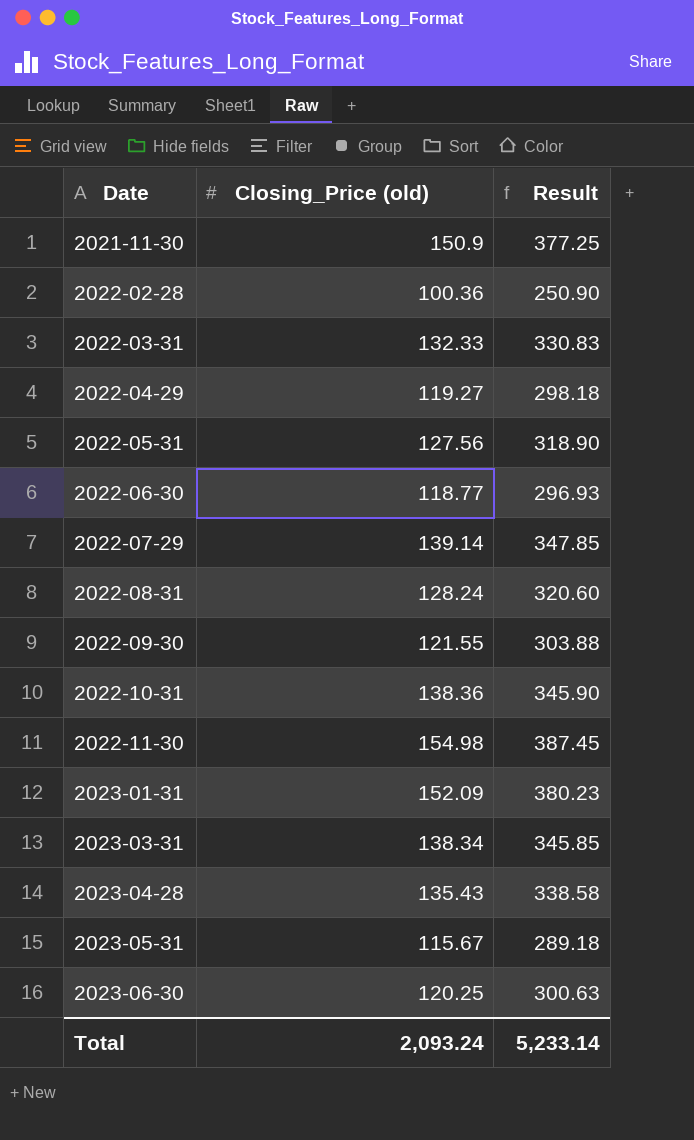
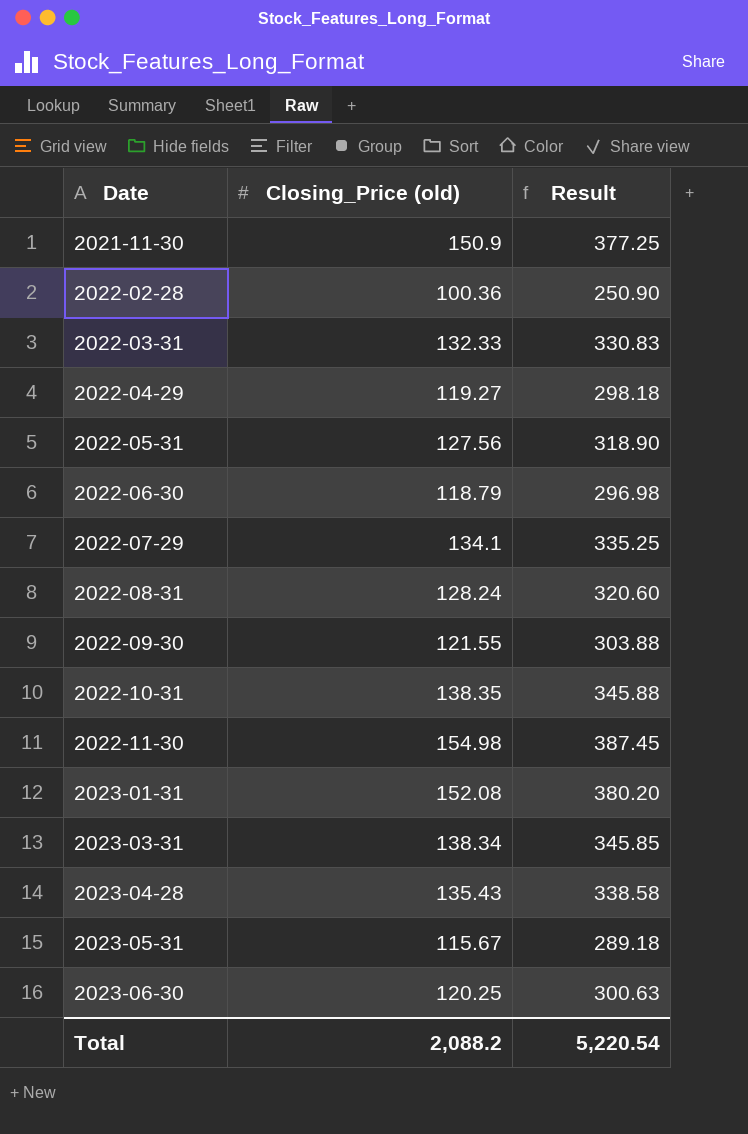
2022-06-30 | Closing_Price (old): 118.77 -> 118.79
2022-06-30 | Result: 296.93 -> 296.98
2022-07-29 | Closing_Price (old): 139.14 -> 134.1
2022-07-29 | Result: 347.85 -> 335.25
2022-10-31 | Closing_Price (old): 138.36 -> 138.35
2022-10-31 | Result: 345.90 -> 345.88
2023-01-31 | Closing_Price (old): 152.09 -> 152.08
2023-01-31 | Result: 380.23 -> 380.20
Total | Closing_Price (old): 2,093.24 -> 2,088.2
Total | Result: 5,233.14 -> 5,220.54

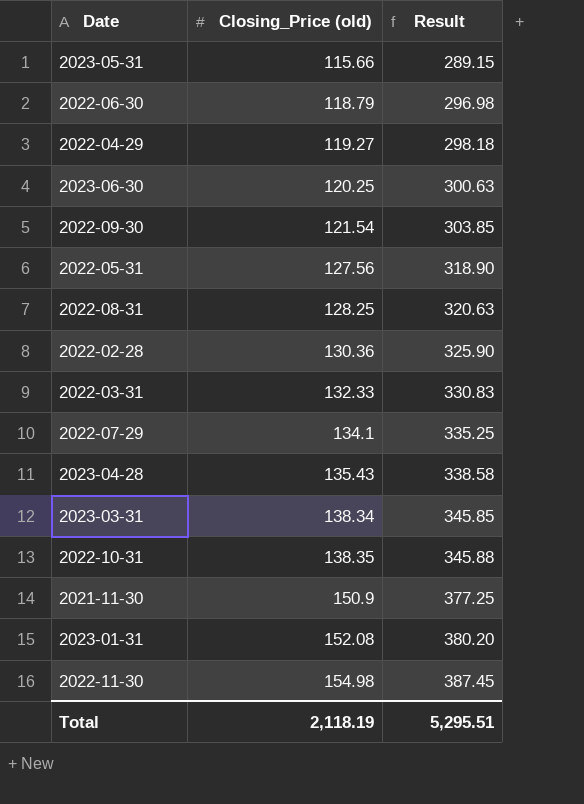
row order: Date ascending -> Closing_Price (old) ascending
2023-05-31 | Closing_Price (old): 115.67 -> 115.66
2023-05-31 | Result: 289.18 -> 289.15
2022-09-30 | Closing_Price (old): 121.55 -> 121.54
2022-09-30 | Result: 303.88 -> 303.85
2022-08-31 | Closing_Price (old): 128.24 -> 128.25
2022-08-31 | Result: 320.60 -> 320.63
2022-02-28 | Closing_Price (old): 100.36 -> 130.36
2022-02-28 | Result: 250.90 -> 325.90
Total | Closing_Price (old): 2,088.2 -> 2,118.19
Total | Result: 5,220.54 -> 5,295.51

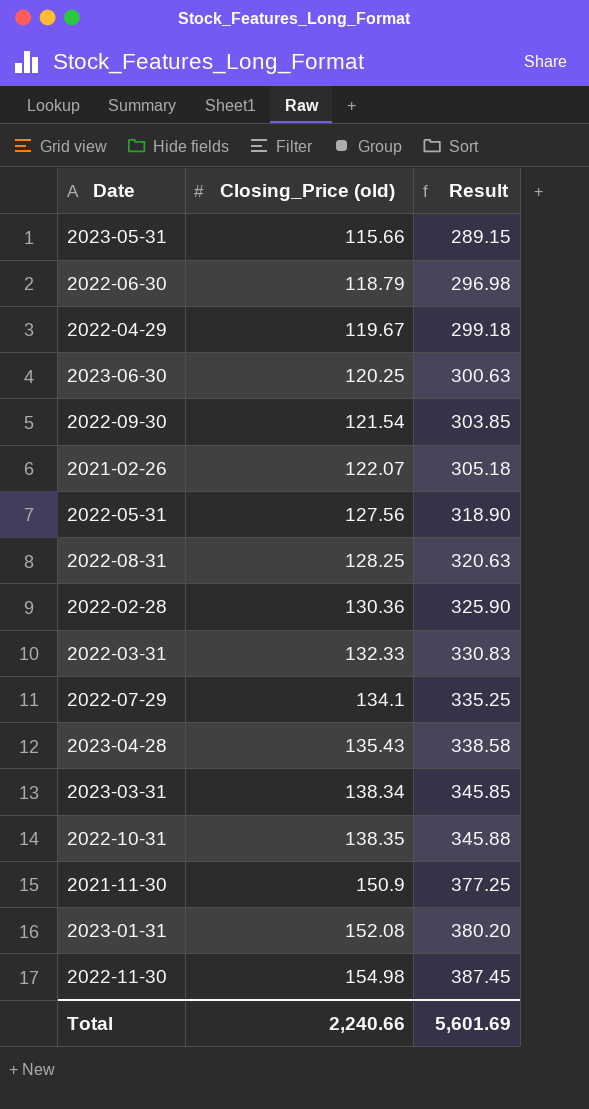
2022-04-29 | Closing_Price (old): 119.27 -> 119.67
2022-04-29 | Result: 298.18 -> 299.18
row 2021-02-26: none -> 122.07 | 305.18
Total | Closing_Price (old): 2,118.19 -> 2,240.66
Total | Result: 5,295.51 -> 5,601.69

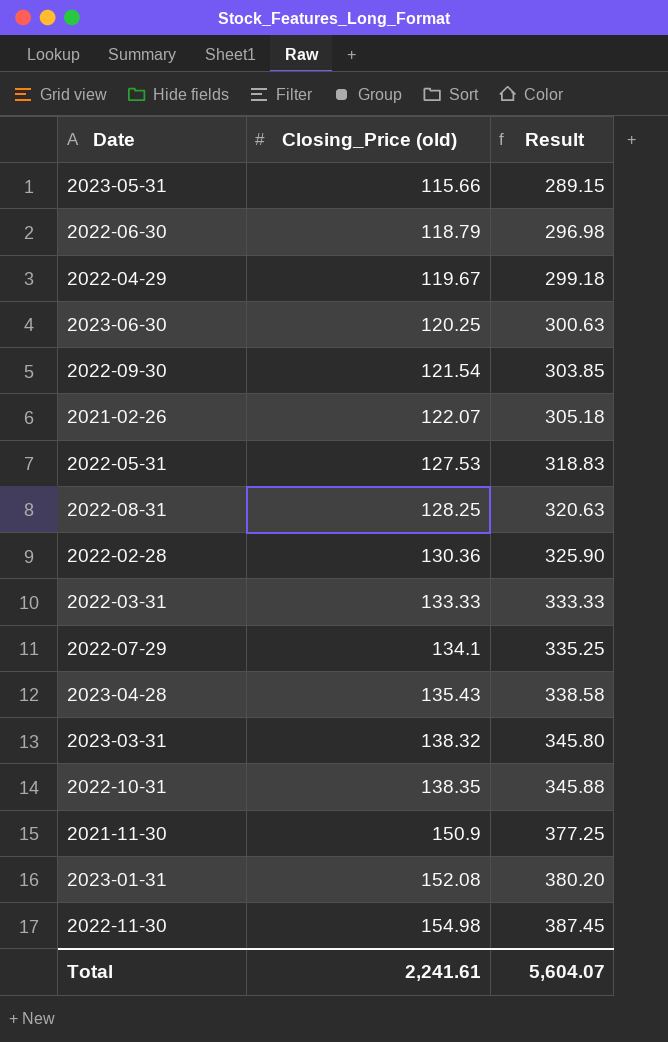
2022-05-31 | Closing_Price (old): 127.56 -> 127.53
2022-05-31 | Result: 318.90 -> 318.83
2022-03-31 | Closing_Price (old): 132.33 -> 133.33
2022-03-31 | Result: 330.83 -> 333.33
2023-03-31 | Closing_Price (old): 138.34 -> 138.32
2023-03-31 | Result: 345.85 -> 345.80
Total | Closing_Price (old): 2,240.66 -> 2,241.61
Total | Result: 5,601.69 -> 5,604.07

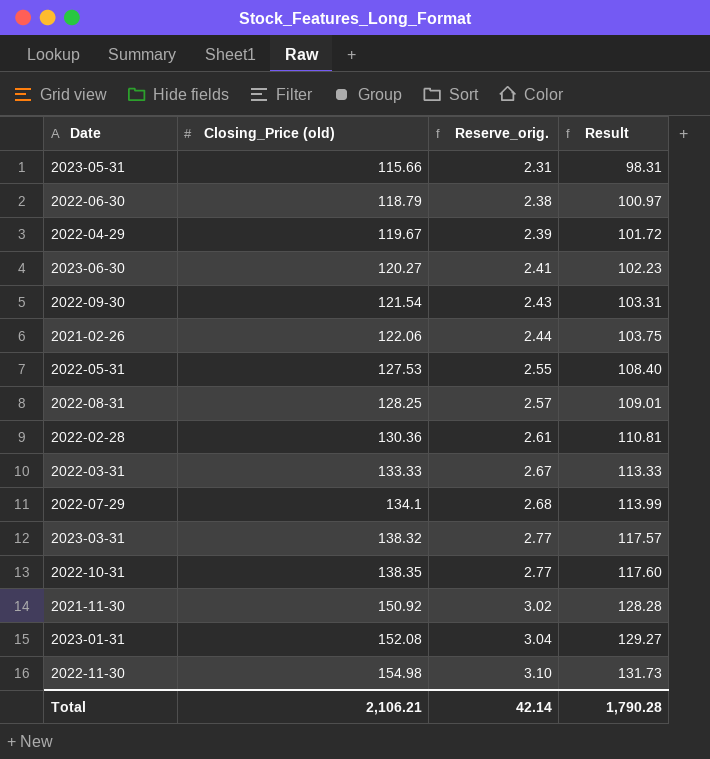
column Reserve_orig. | formula: none -> [Closing_Price (old)] * 0.02
column Result | formula: [Closing_Price (old)] * 2.5 -> [Closing_Price (old)] * 0.85
row 2023-04-28: 135.43 | 338.58 -> none
2023-06-30 | Closing_Price (old): 120.25 -> 120.27
2021-02-26 | Closing_Price (old): 122.07 -> 122.06
2021-11-30 | Closing_Price (old): 150.9 -> 150.92
Total | Closing_Price (old): 2,241.61 -> 2,106.21
Total | Result: 5,604.07 -> 1,790.28

